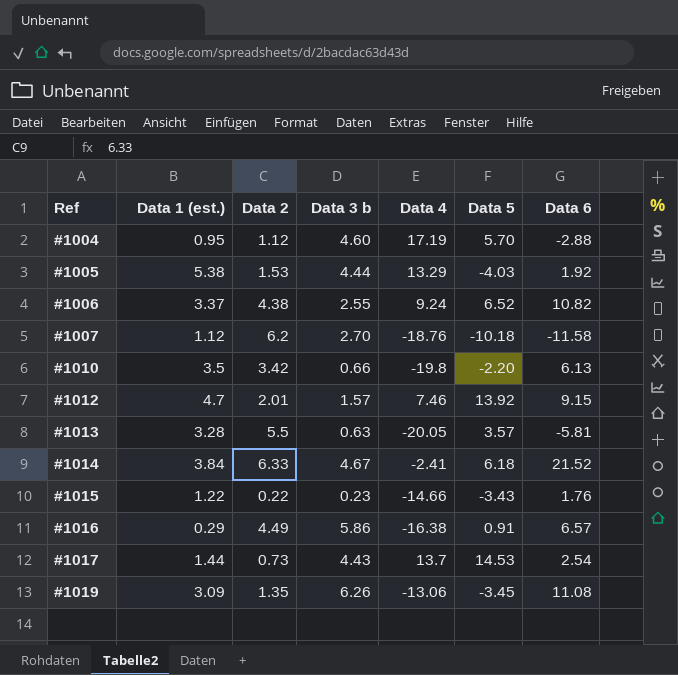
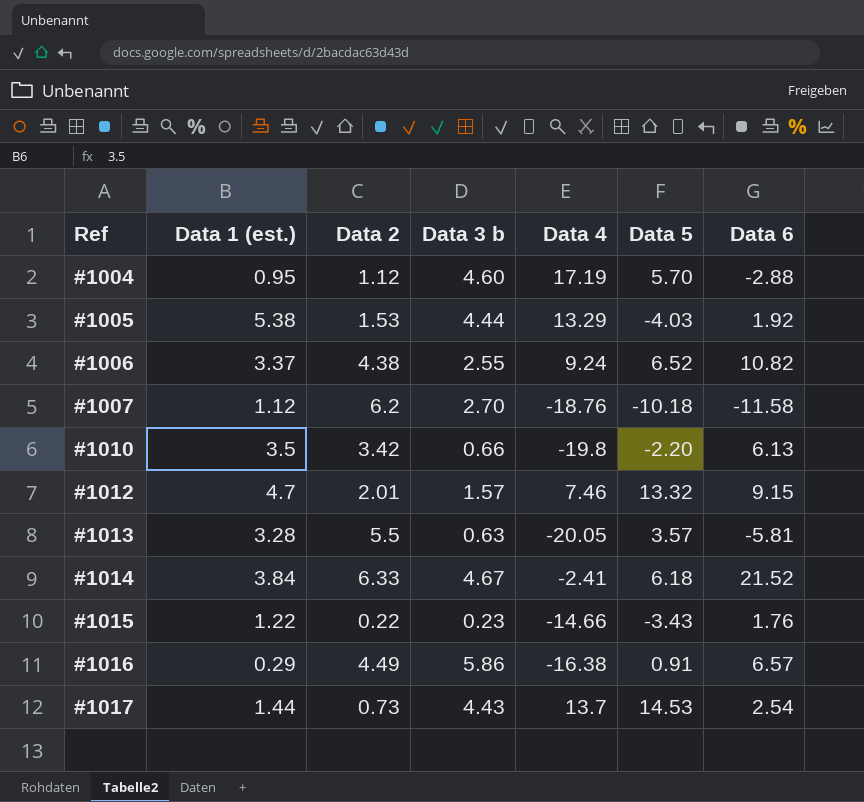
row #1019: 3.09 | 1.35 | 6.26 | -13.06 | -3.45 | 11.08 -> none
#1012 | Data 5: 13.92 -> 13.32

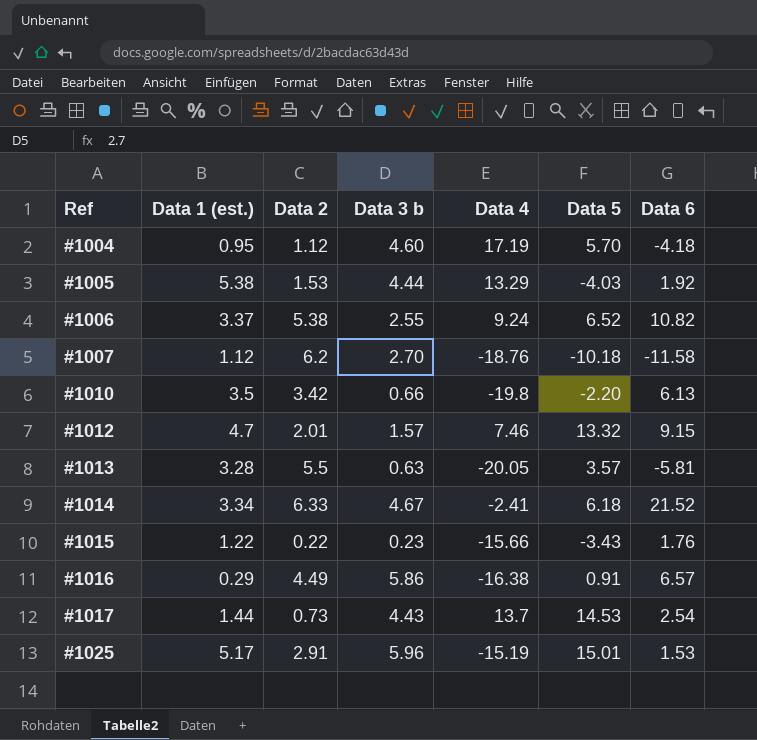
#1004 | Data 6: -2.88 -> -4.18
#1006 | Data 2: 4.38 -> 5.38
#1014 | Data 1 (est.): 3.84 -> 3.34
#1015 | Data 4: -14.66 -> -15.66
row #1025: none -> 5.17 | 2.91 | 5.96 | -15.19 | 15.01 | 1.53

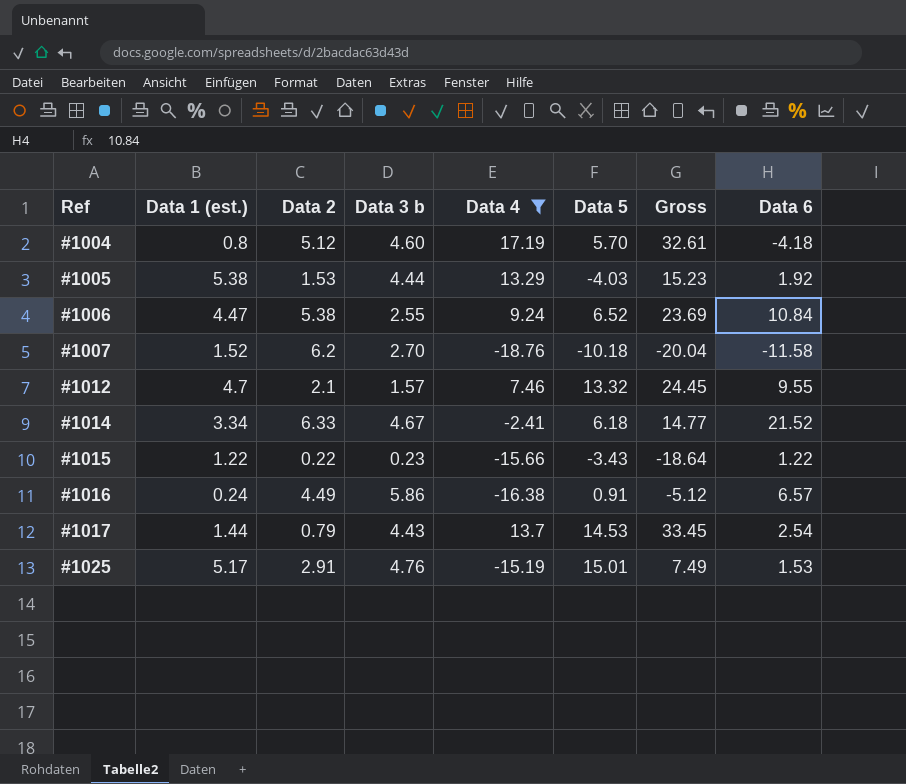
filter: none -> Data 4 >= -18.76
column Gross | formula: none -> [Data 2] + [Data 3 b] + [Data 4] + [Data 5]
#1004 | Data 1 (est.): 0.95 -> 0.8
#1004 | Data 2: 1.12 -> 5.12
#1006 | Data 1 (est.): 3.37 -> 4.47
#1006 | Data 6: 10.82 -> 10.84
#1007 | Data 1 (est.): 1.12 -> 1.52
#1012 | Data 2: 2.01 -> 2.1
#1012 | Data 6: 9.15 -> 9.55
#1015 | Data 6: 1.76 -> 1.22
#1016 | Data 1 (est.): 0.29 -> 0.24
#1017 | Data 2: 0.73 -> 0.79
#1025 | Data 3 b: 5.96 -> 4.76

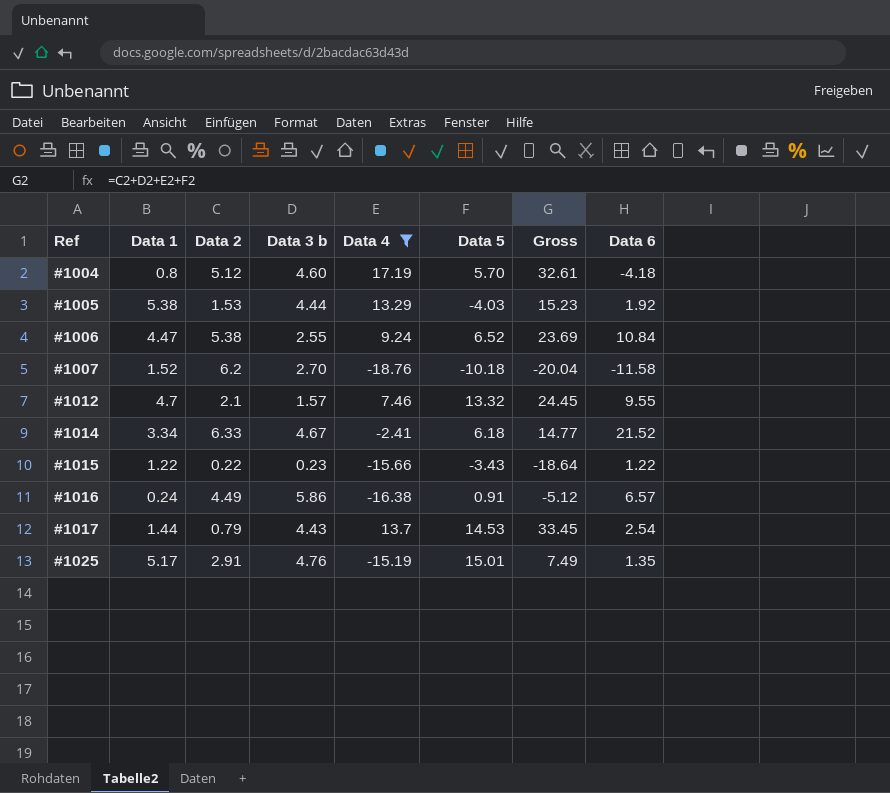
column name: Data 1 (est.) -> Data 1
#1025 | Data 6: 1.53 -> 1.35

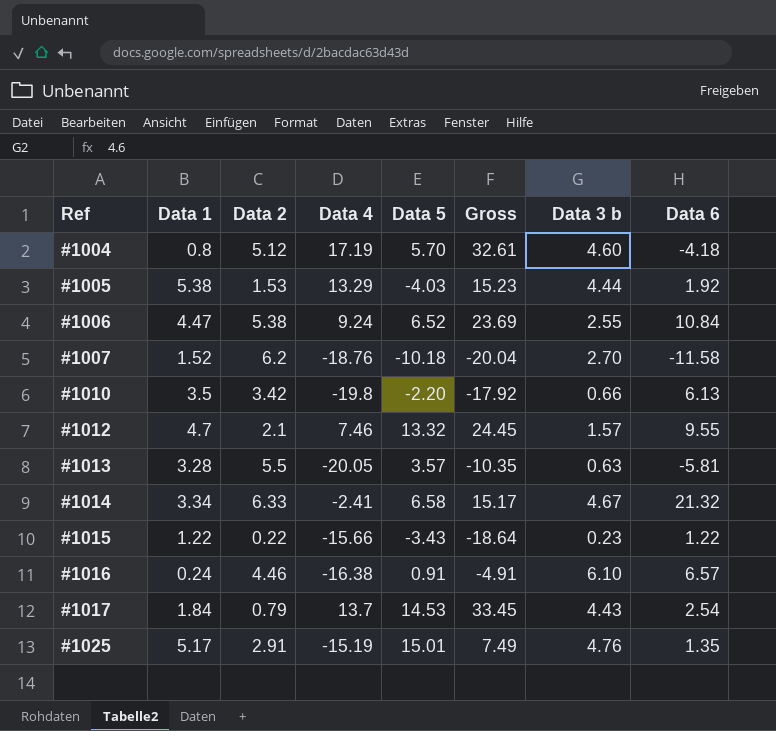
filter: Data 4 >= -18.76 -> none
column Data 3 b | position: 4 -> 7
#1014 | Data 5: 6.18 -> 6.58
#1014 | Gross: 14.77 -> 15.17
#1014 | Data 6: 21.52 -> 21.32
#1016 | Data 2: 4.49 -> 4.46
#1016 | Gross: -5.12 -> -4.91
#1016 | Data 3 b: 5.86 -> 6.10
#1017 | Data 1: 1.44 -> 1.84

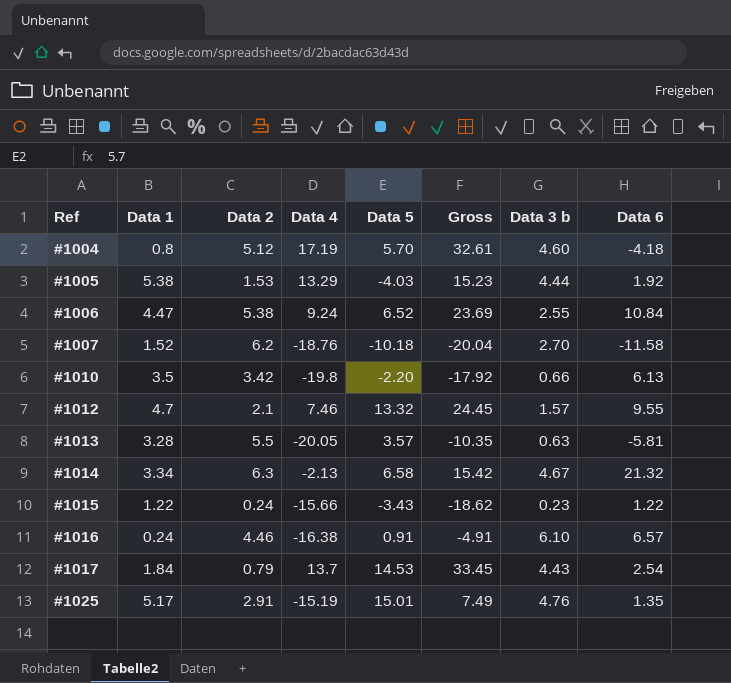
#1014 | Data 2: 6.33 -> 6.3
#1014 | Data 4: -2.41 -> -2.13
#1014 | Gross: 15.17 -> 15.42
#1015 | Data 2: 0.22 -> 0.24
#1015 | Gross: -18.64 -> -18.62

